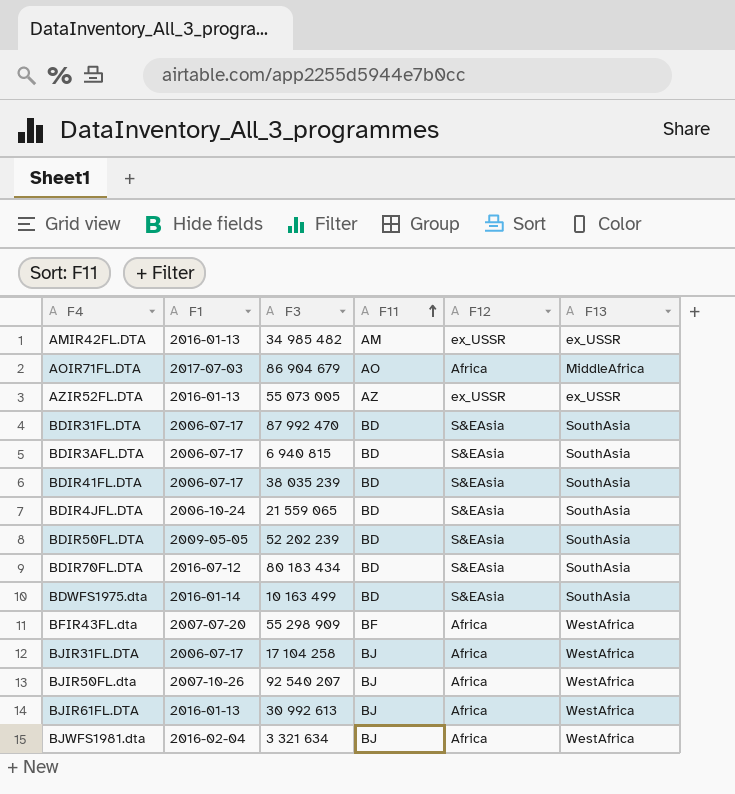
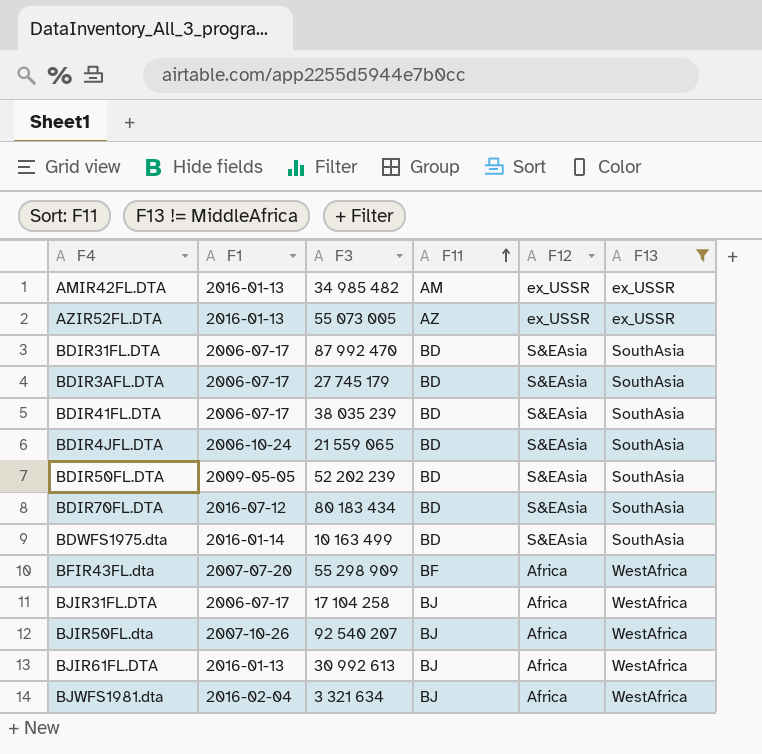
filter: none -> F13 != MiddleAfrica
BDIR3AFL.DTA | F3: 6 940 815 -> 27 745 179

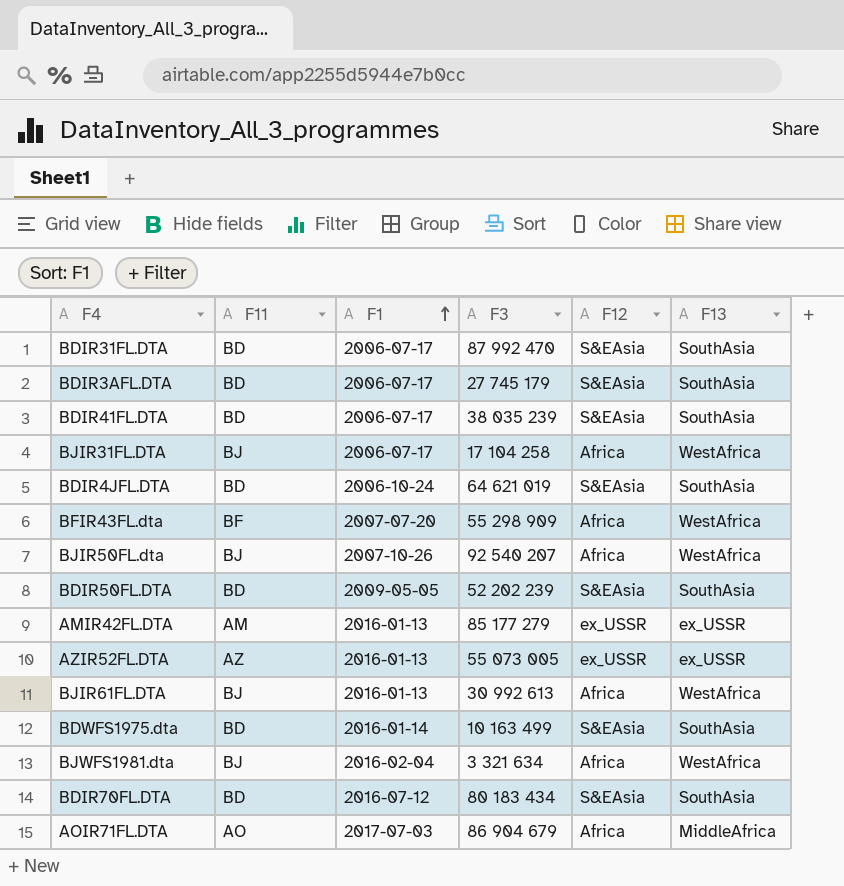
filter: F13 != MiddleAfrica -> none
row order: F11 ascending -> F1 ascending
column F11 | position: 4 -> 2
BDIR4JFL.DTA | F3: 21 559 065 -> 64 621 019
AMIR42FL.DTA | F3: 34 985 482 -> 85 177 279

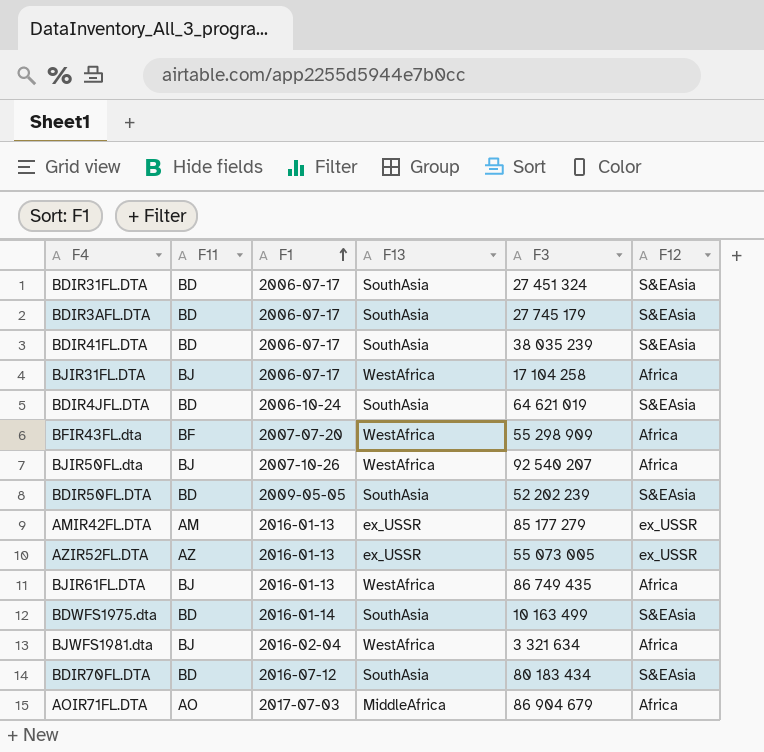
column F13 | position: 6 -> 4
BDIR31FL.DTA | F3: 87 992 470 -> 27 451 324
BJIR61FL.DTA | F3: 30 992 613 -> 86 749 435

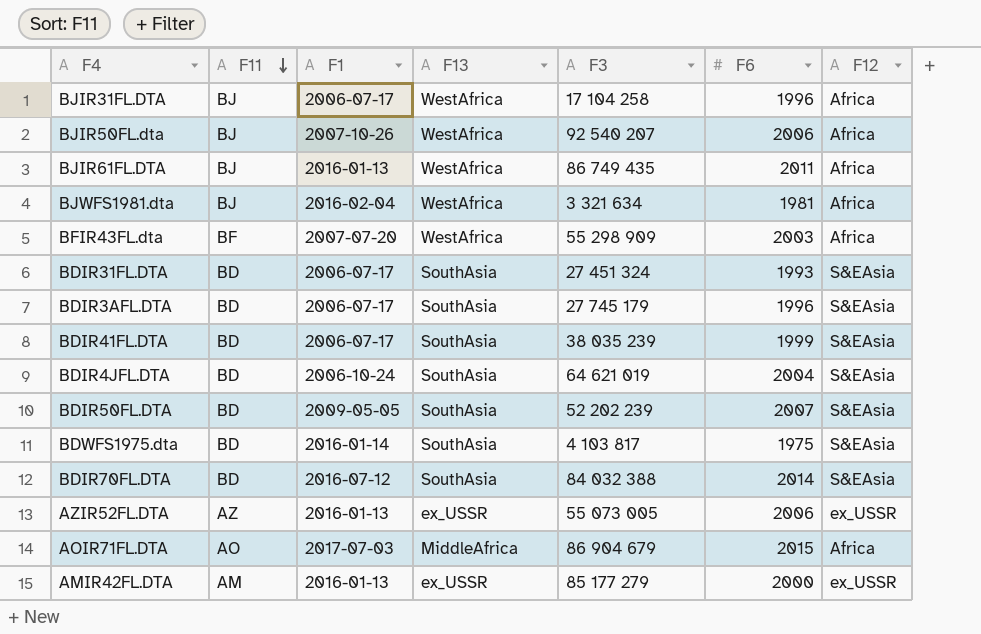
row order: F1 ascending -> F11 descending
column F6 | position: none -> 6
BDWFS1975.dta | F3: 10 163 499 -> 4 103 817
BDIR70FL.DTA | F3: 80 183 434 -> 84 032 388

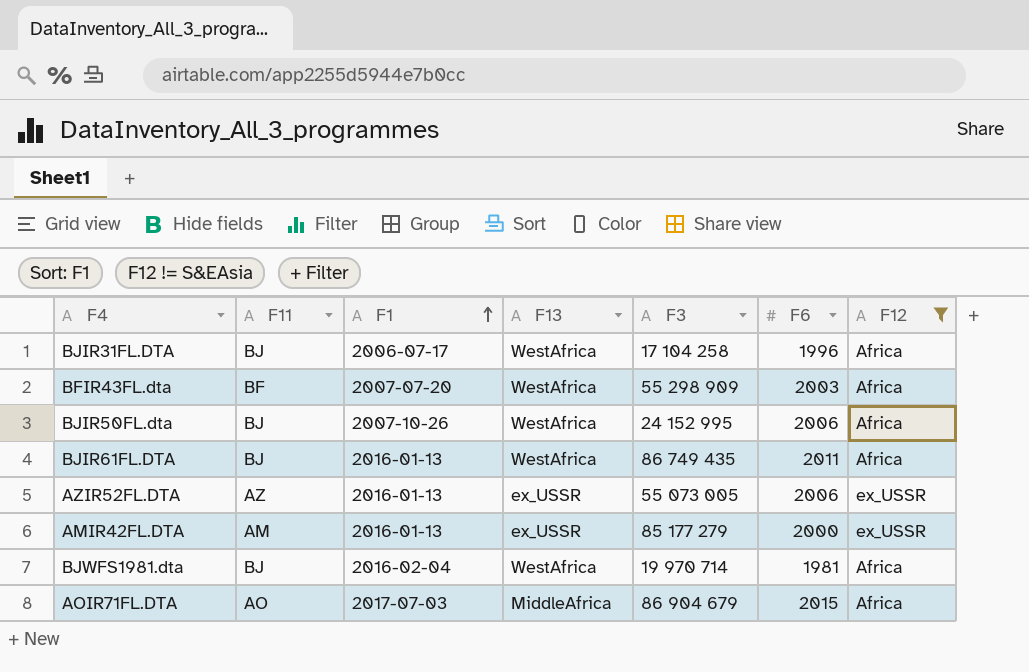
filter: none -> F12 != S&EAsia
row order: F11 descending -> F1 ascending
BJIR50FL.dta | F3: 92 540 207 -> 24 152 995
BJWFS1981.dta | F3: 3 321 634 -> 19 970 714

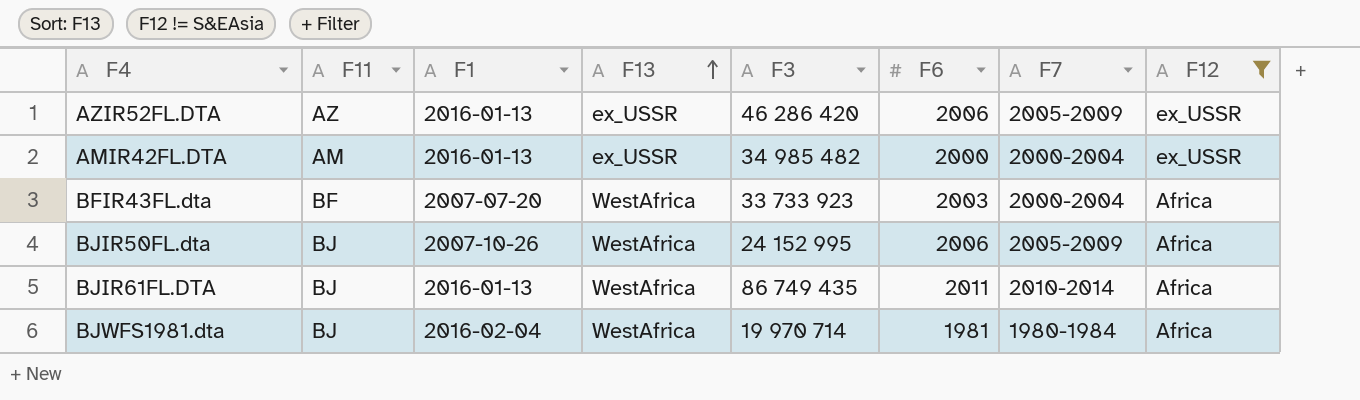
row order: F1 ascending -> F13 ascending
column F7 | position: none -> 7
row BJIR31FL.DTA: BJ | 2006-07-17 | WestAfrica | 17 104 258 | 1996 | Africa -> none
row AOIR71FL.DTA: AO | 2017-07-03 | MiddleAfrica | 86 904 679 | 2015 | Africa -> none
AZIR52FL.DTA | F3: 55 073 005 -> 46 286 420
AMIR42FL.DTA | F3: 85 177 279 -> 34 985 482
BFIR43FL.dta | F3: 55 298 909 -> 33 733 923

